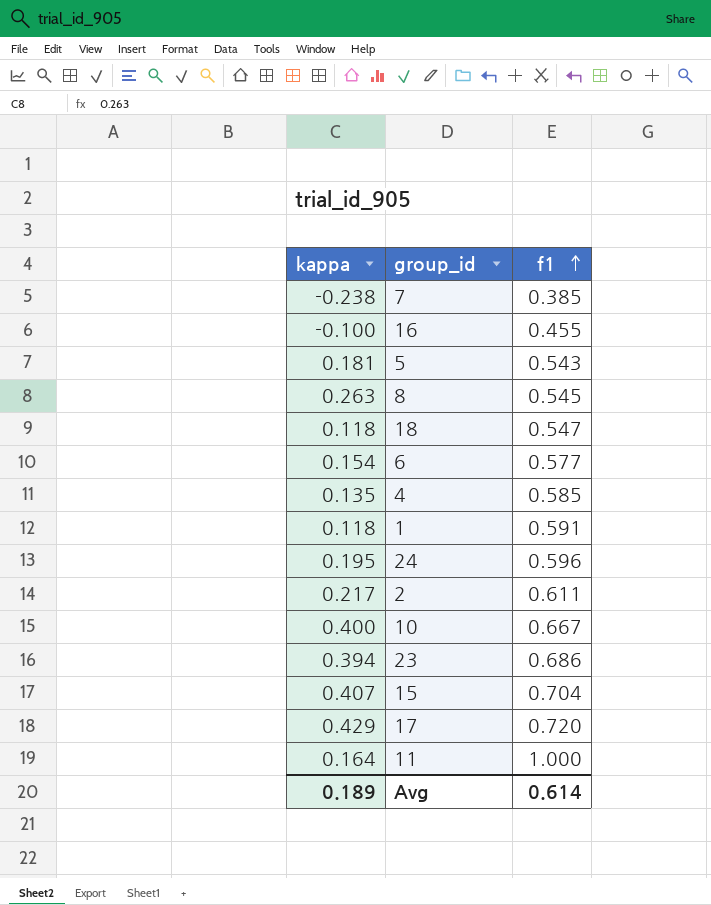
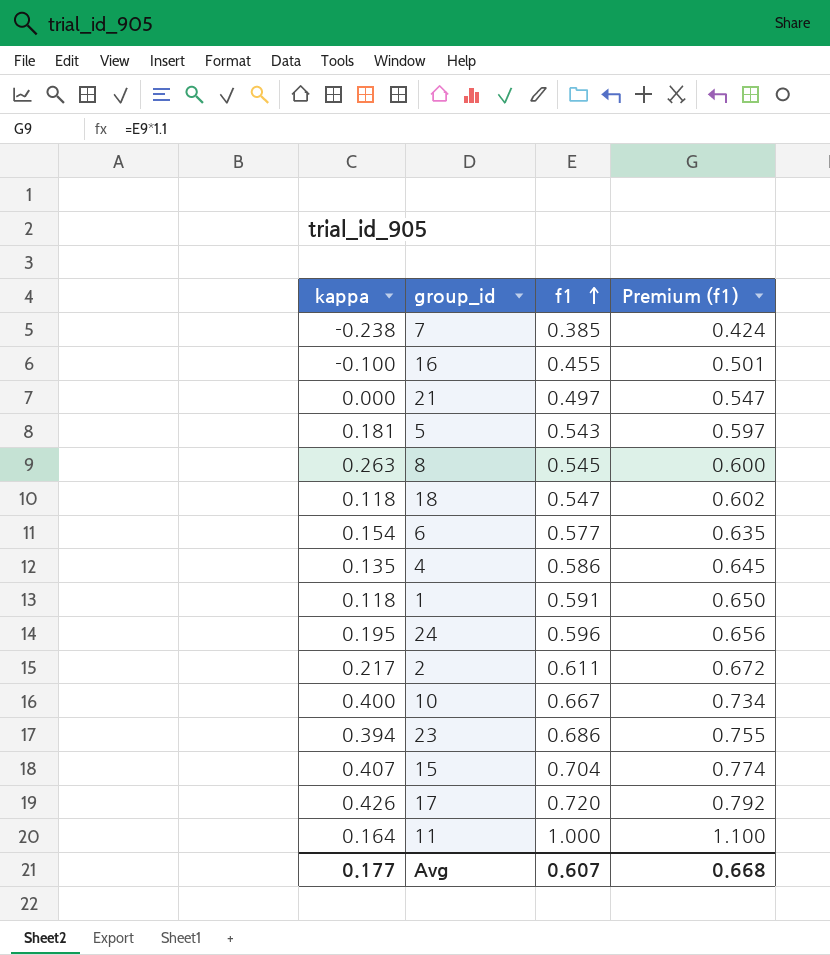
column Premium (f1) | formula: none -> [f1] * 1.1
row 21: none -> 0.000 | 0.497 | 0.547
4 | f1: 0.585 -> 0.586
17 | kappa: 0.429 -> 0.426
Avg | kappa: 0.189 -> 0.177
Avg | f1: 0.614 -> 0.607

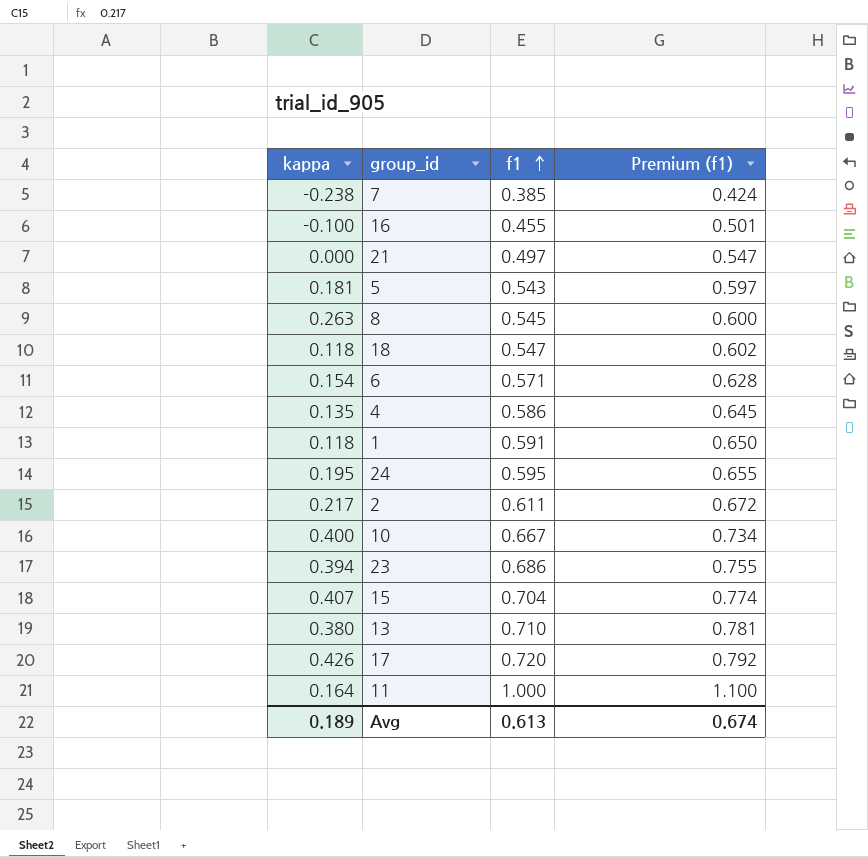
6 | f1: 0.577 -> 0.571
6 | Premium (f1): 0.635 -> 0.628
24 | f1: 0.596 -> 0.595
24 | Premium (f1): 0.656 -> 0.655
row 13: none -> 0.380 | 0.710 | 0.781
Avg | kappa: 0.177 -> 0.189
Avg | f1: 0.607 -> 0.613
Avg | Premium (f1): 0.668 -> 0.674

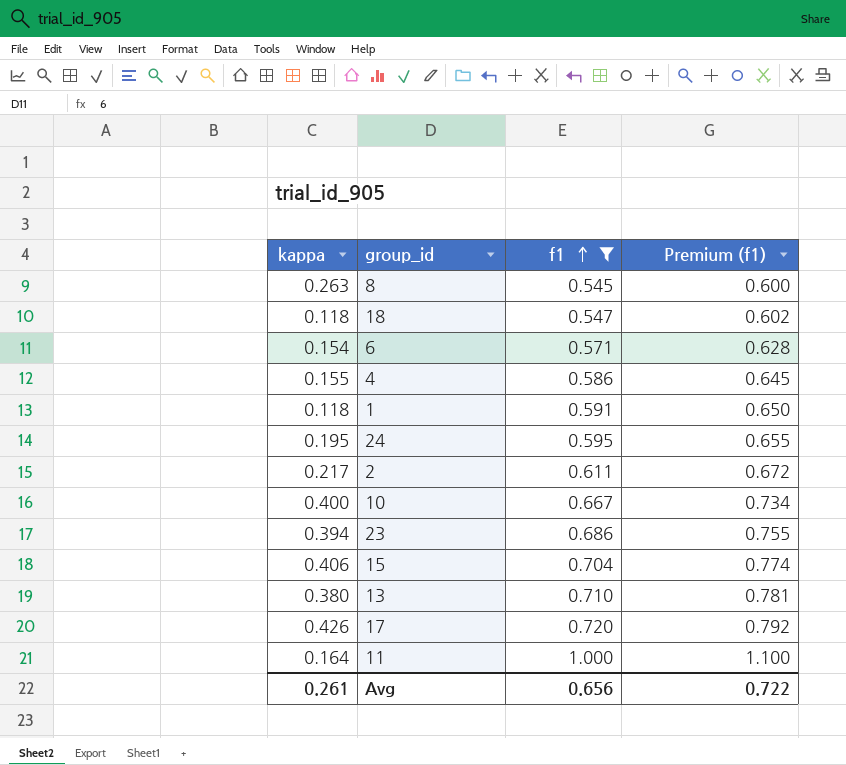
filter: none -> f1 >= 0.545
4 | kappa: 0.135 -> 0.155
15 | kappa: 0.407 -> 0.406
Avg | kappa: 0.189 -> 0.261
Avg | f1: 0.613 -> 0.656
Avg | Premium (f1): 0.674 -> 0.722

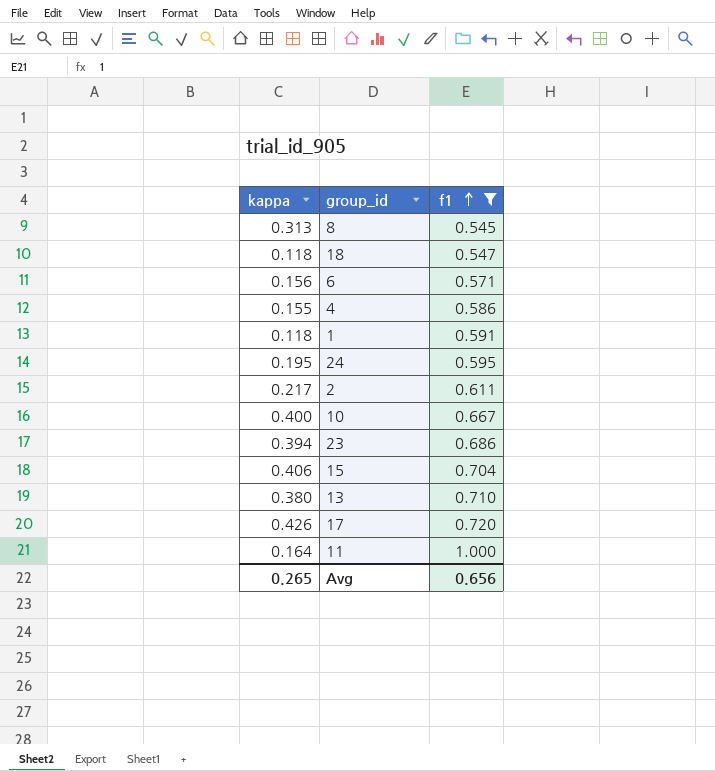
column Premium (f1) | formula: [f1] * 1.1 -> none
8 | kappa: 0.263 -> 0.313
6 | kappa: 0.154 -> 0.156
Avg | kappa: 0.261 -> 0.265

